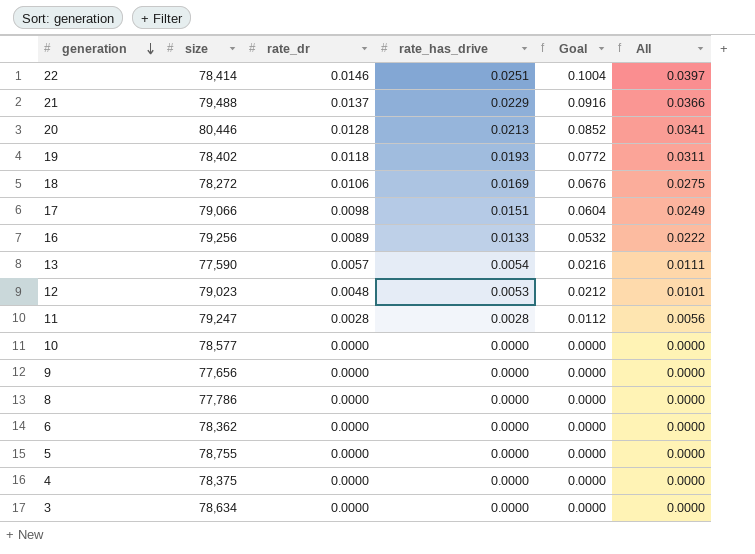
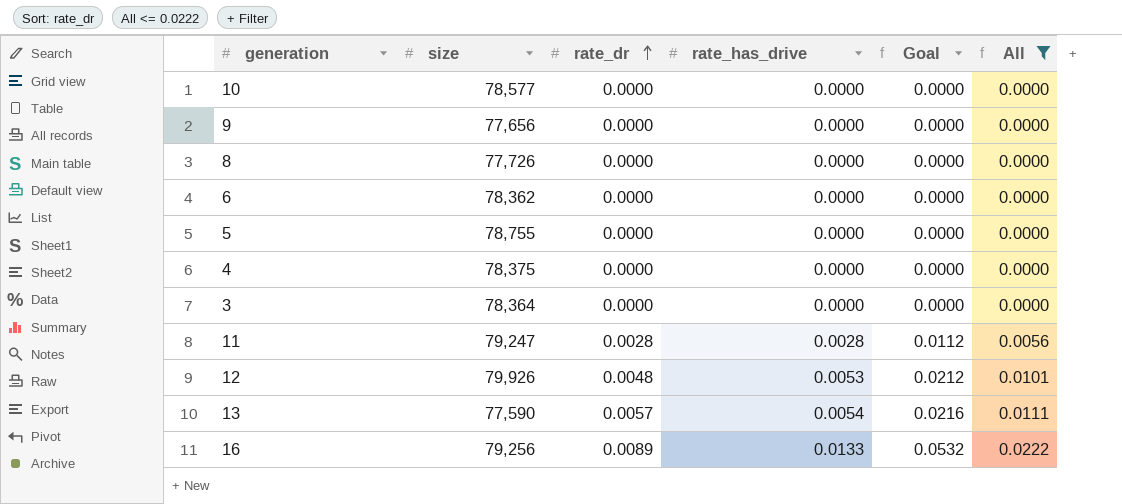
filter: none -> All <= 0.0222
row order: generation descending -> rate_dr ascending
8 | size: 77,786 -> 77,726
3 | size: 78,634 -> 78,364
12 | size: 79,023 -> 79,926

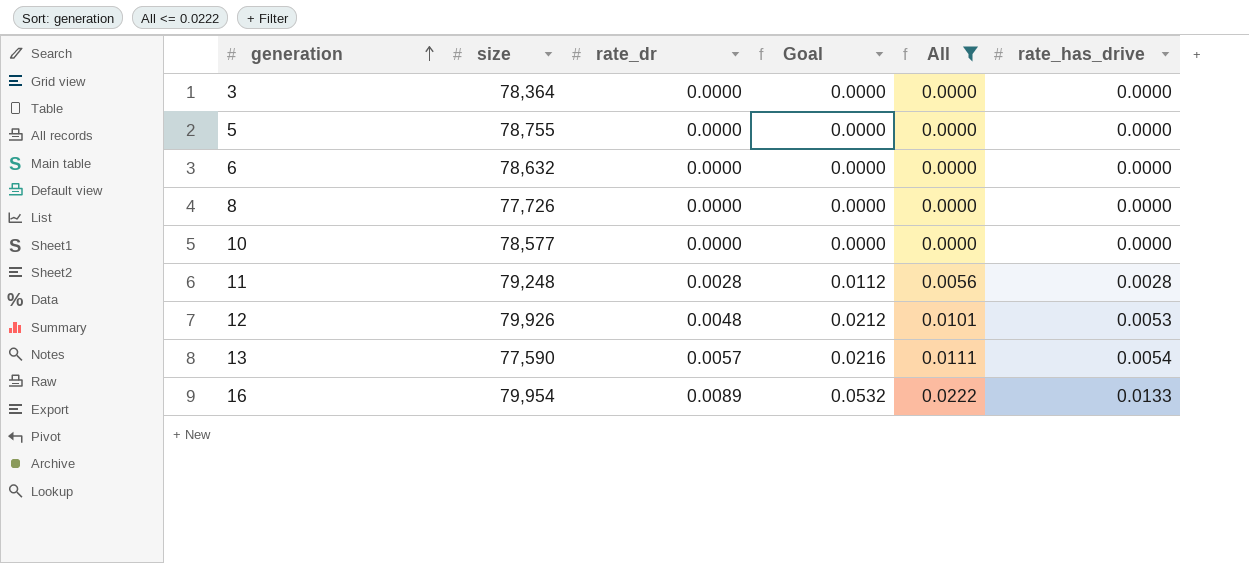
row order: rate_dr ascending -> generation ascending
column rate_has_drive | position: 4 -> 6
row 9: 77,656 | 0.0000 | 0.0000 | 0.0000 | 0.0000 -> none
row 4: 78,375 | 0.0000 | 0.0000 | 0.0000 | 0.0000 -> none
6 | size: 78,362 -> 78,632
11 | size: 79,247 -> 79,248
16 | size: 79,256 -> 79,954

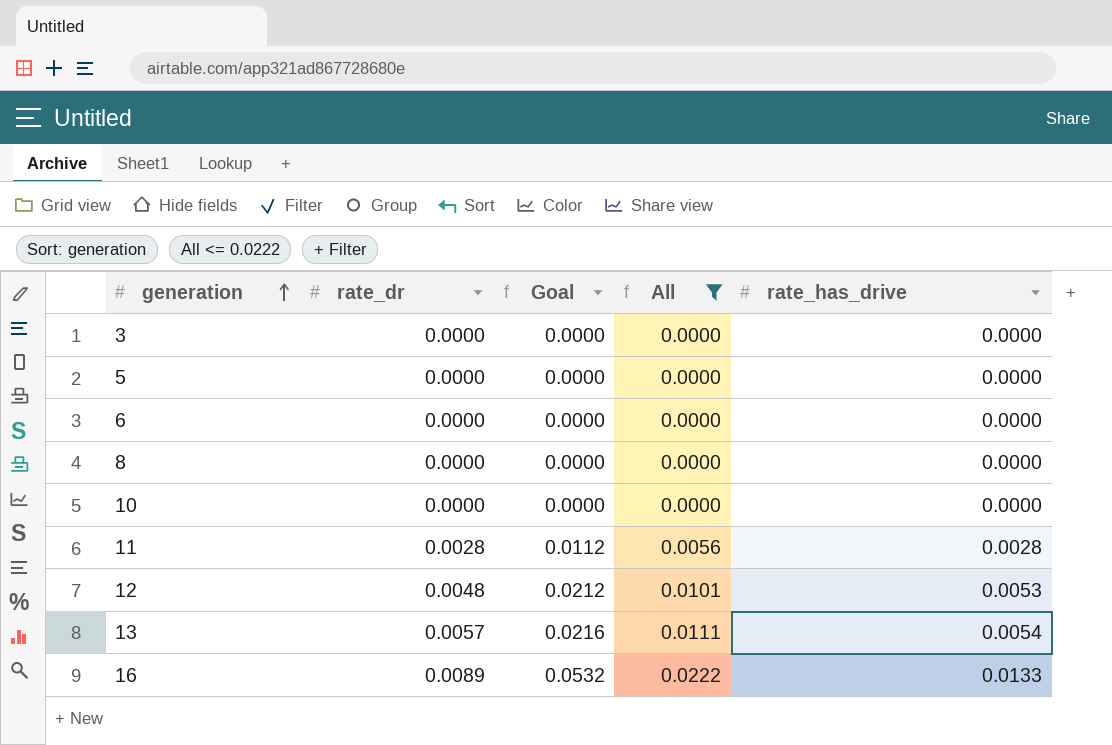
column size | position: 2 -> none

